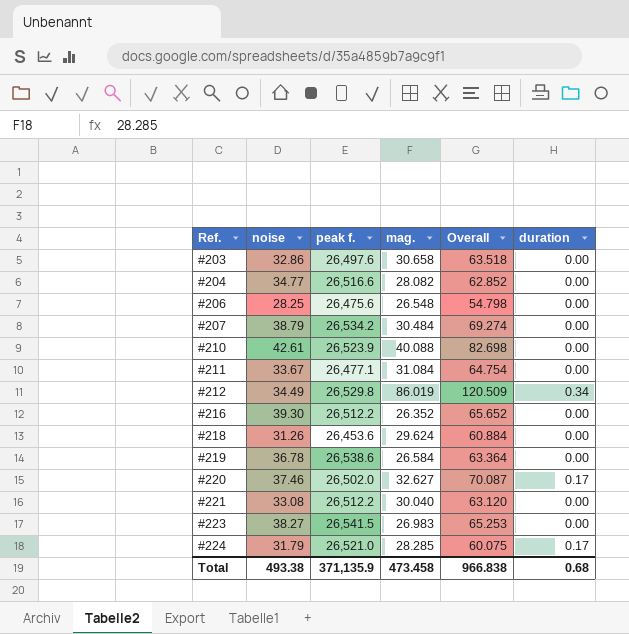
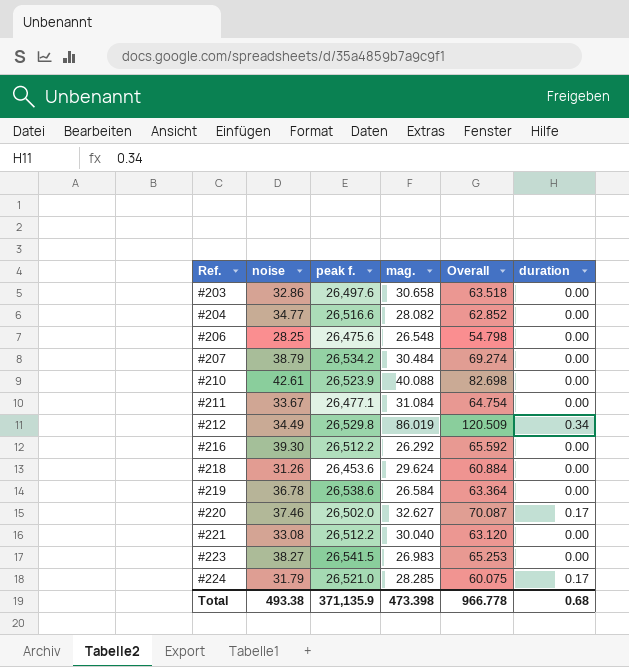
#216 | mag.: 26.352 -> 26.292
#216 | Overall: 65.652 -> 65.592
Total | mag.: 473.458 -> 473.398
Total | Overall: 966.838 -> 966.778

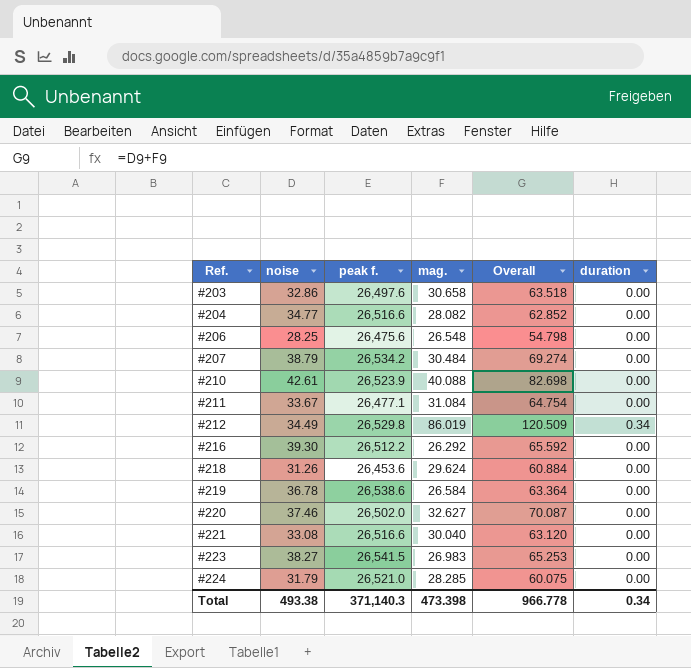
#220 | duration: 0.17 -> 0.00
#221 | peak f.: 26,512.2 -> 26,516.6
#224 | duration: 0.17 -> 0.00
Total | peak f.: 371,135.9 -> 371,140.3
Total | duration: 0.68 -> 0.34

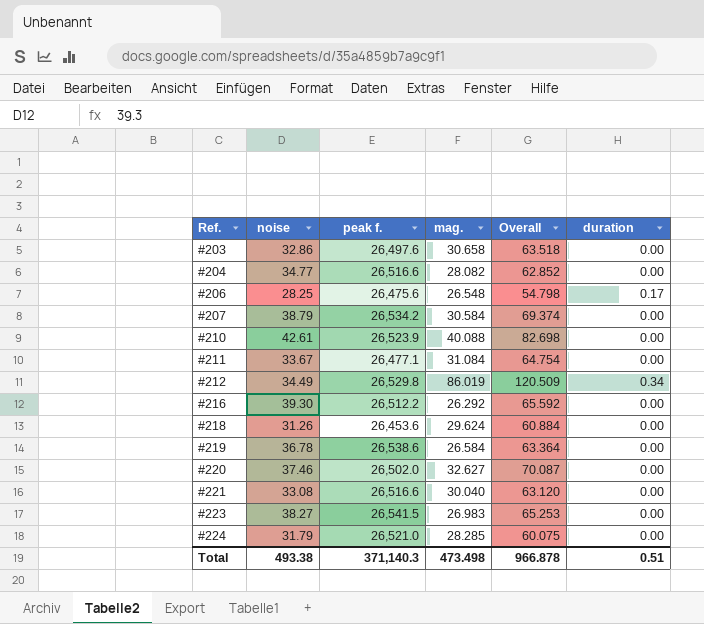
#206 | duration: 0.00 -> 0.17
#207 | mag.: 30.484 -> 30.584
#207 | Overall: 69.274 -> 69.374
Total | mag.: 473.398 -> 473.498
Total | Overall: 966.778 -> 966.878
Total | duration: 0.34 -> 0.51

